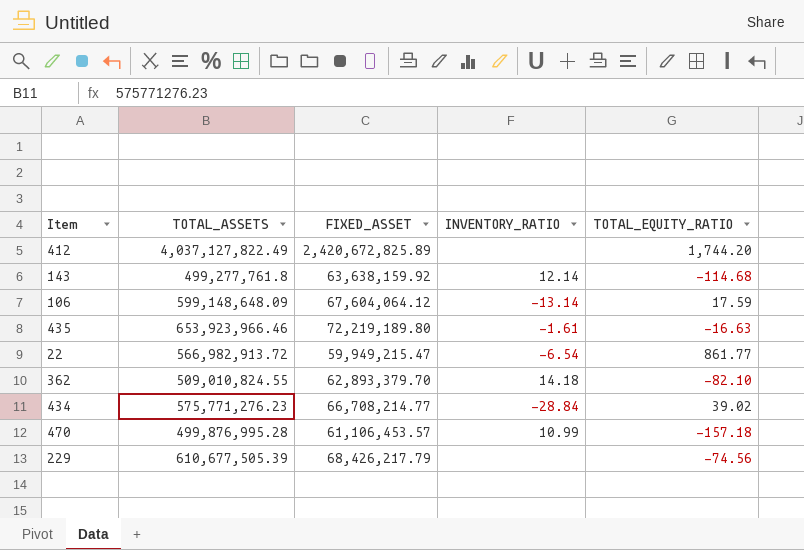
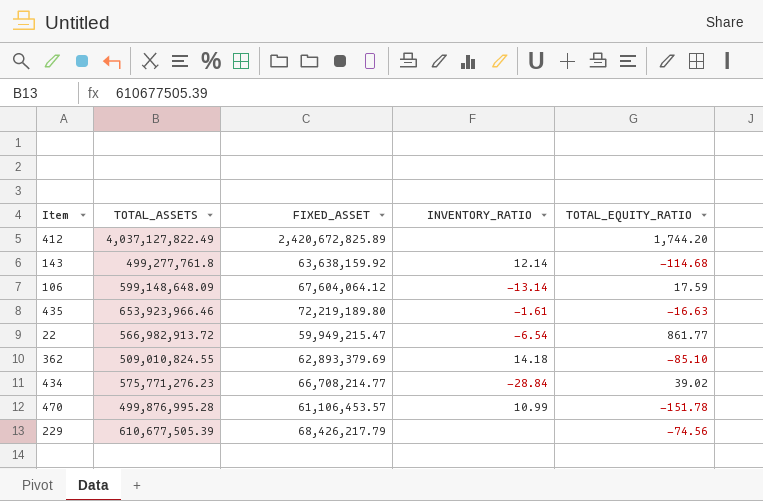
362 | FIXED_ASSET: 62,893,379.70 -> 62,893,379.69
362 | TOTAL_EQUITY_RATIO: -82.10 -> -85.10
470 | TOTAL_EQUITY_RATIO: -157.18 -> -151.78

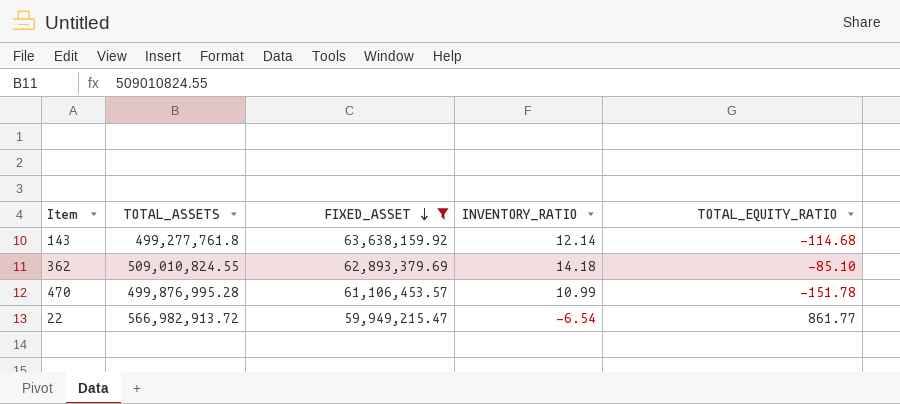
filter: none -> FIXED_ASSET <= 63,638,159.92
row order: none -> FIXED_ASSET descending

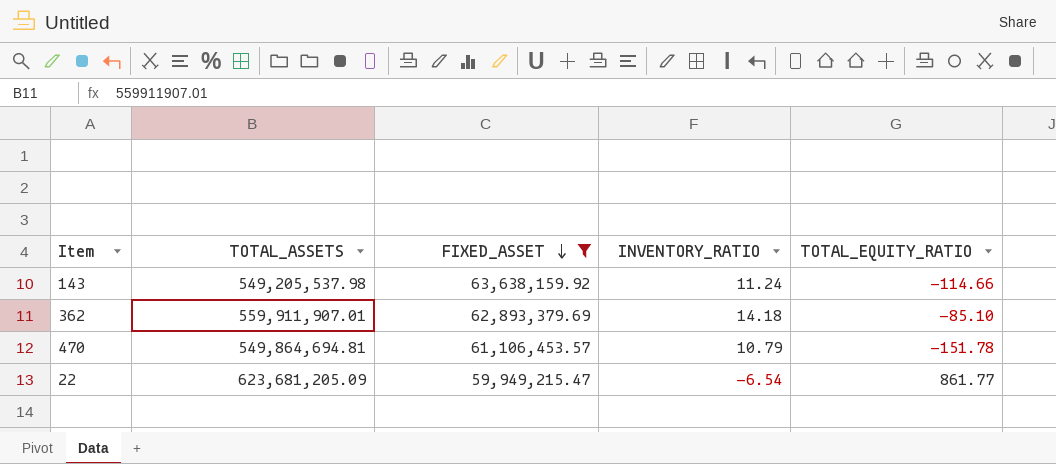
143 | TOTAL_ASSETS: 499,277,761.8 -> 549,205,537.98
143 | INVENTORY_RATIO: 12.14 -> 11.24
143 | TOTAL_EQUITY_RATIO: -114.68 -> -114.66
362 | TOTAL_ASSETS: 509,010,824.55 -> 559,911,907.01
470 | TOTAL_ASSETS: 499,876,995.28 -> 549,864,694.81
470 | INVENTORY_RATIO: 10.99 -> 10.79
22 | TOTAL_ASSETS: 566,982,913.72 -> 623,681,205.09

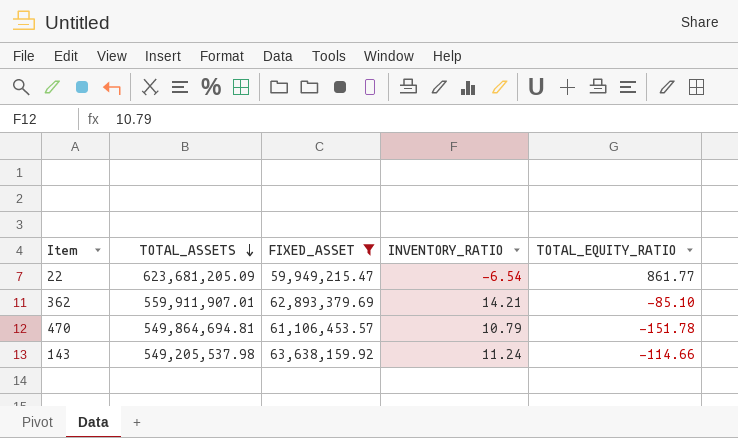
row order: FIXED_ASSET descending -> TOTAL_ASSETS descending
362 | INVENTORY_RATIO: 14.18 -> 14.21

